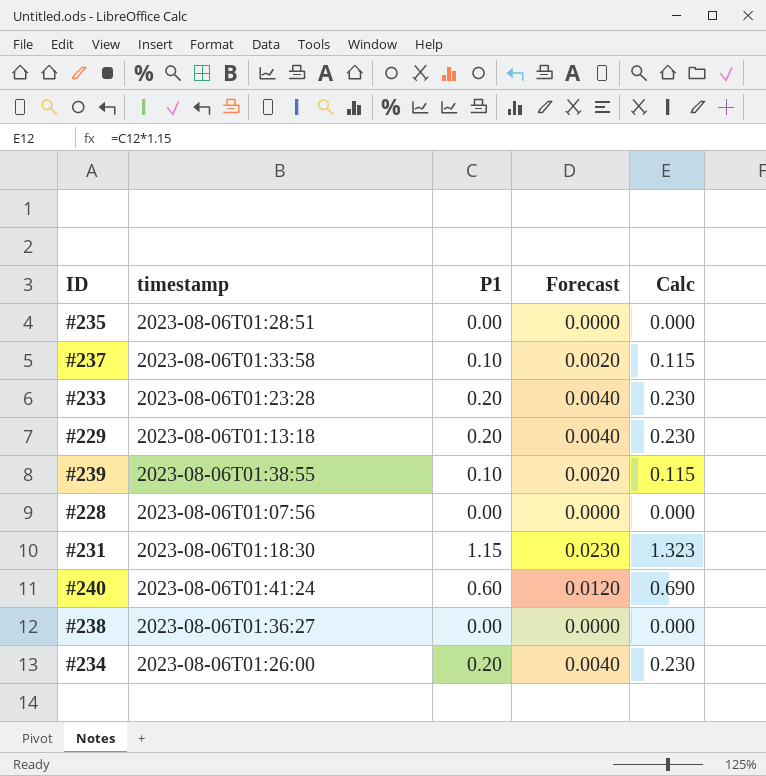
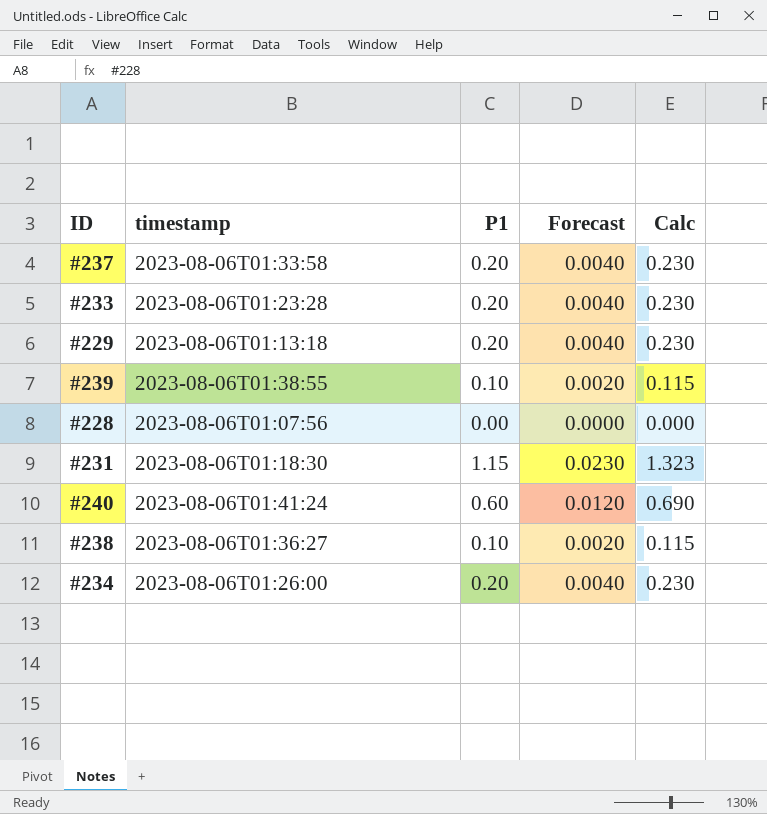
row #235: 2023-08-06T01:28:51 | 0.00 | 0.0000 | 0.000 -> none
#237 | P1: 0.10 -> 0.20
#237 | Forecast: 0.0020 -> 0.0040
#237 | Calc: 0.115 -> 0.230
#238 | P1: 0.00 -> 0.10
#238 | Forecast: 0.0000 -> 0.0020
#238 | Calc: 0.000 -> 0.115

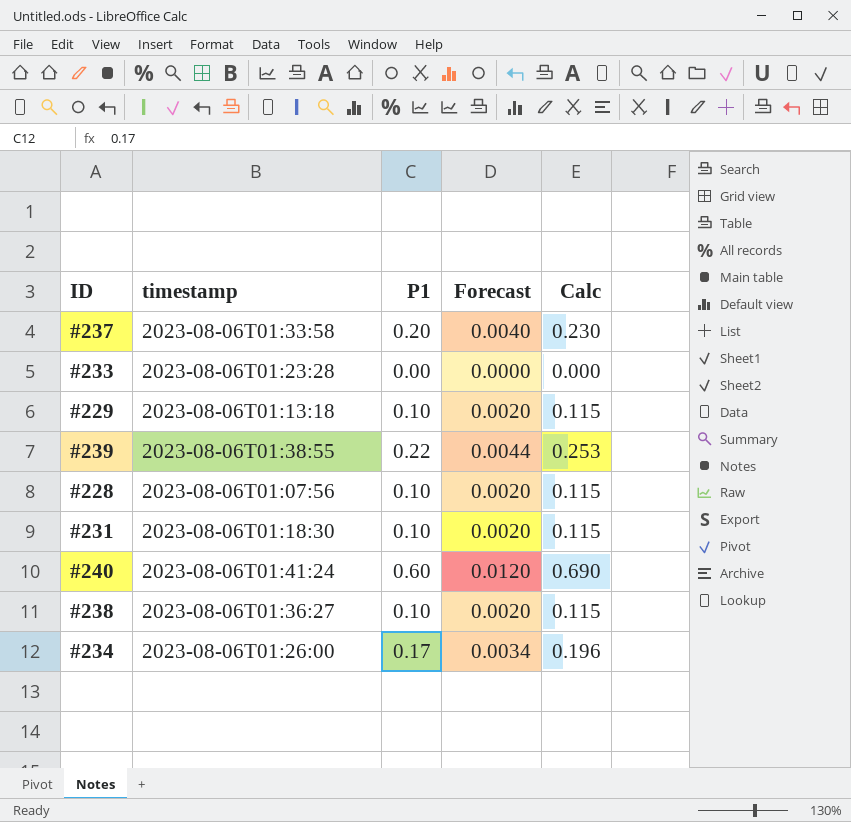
#233 | P1: 0.20 -> 0.00
#233 | Forecast: 0.0040 -> 0.0000
#233 | Calc: 0.230 -> 0.000
#229 | P1: 0.20 -> 0.10
#229 | Forecast: 0.0040 -> 0.0020
#229 | Calc: 0.230 -> 0.115
#239 | P1: 0.10 -> 0.22
#239 | Forecast: 0.0020 -> 0.0044
#239 | Calc: 0.115 -> 0.253
#228 | P1: 0.00 -> 0.10
#228 | Forecast: 0.0000 -> 0.0020
#228 | Calc: 0.000 -> 0.115
#231 | P1: 1.15 -> 0.10
#231 | Forecast: 0.0230 -> 0.0020
#231 | Calc: 1.323 -> 0.115
#234 | P1: 0.20 -> 0.17
#234 | Forecast: 0.0040 -> 0.0034
#234 | Calc: 0.230 -> 0.196

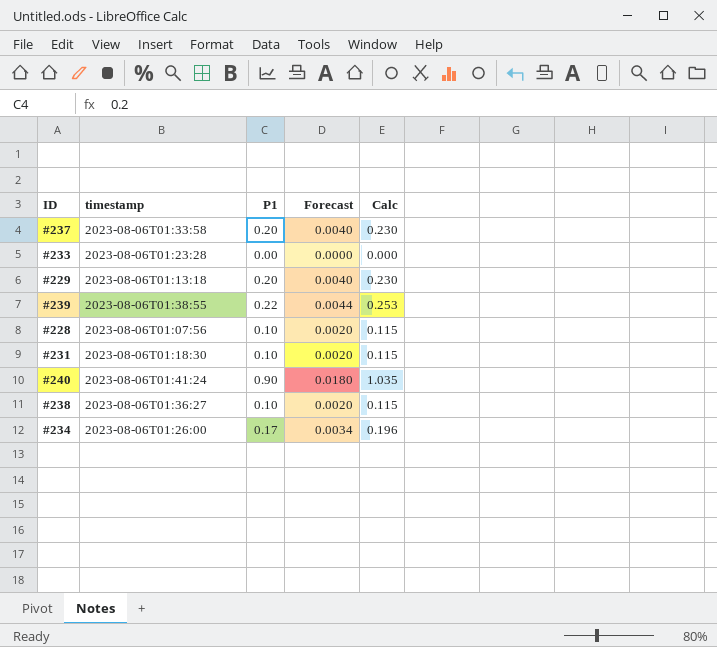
#229 | P1: 0.10 -> 0.20
#229 | Forecast: 0.0020 -> 0.0040
#229 | Calc: 0.115 -> 0.230
#240 | P1: 0.60 -> 0.90
#240 | Forecast: 0.0120 -> 0.0180
#240 | Calc: 0.690 -> 1.035

